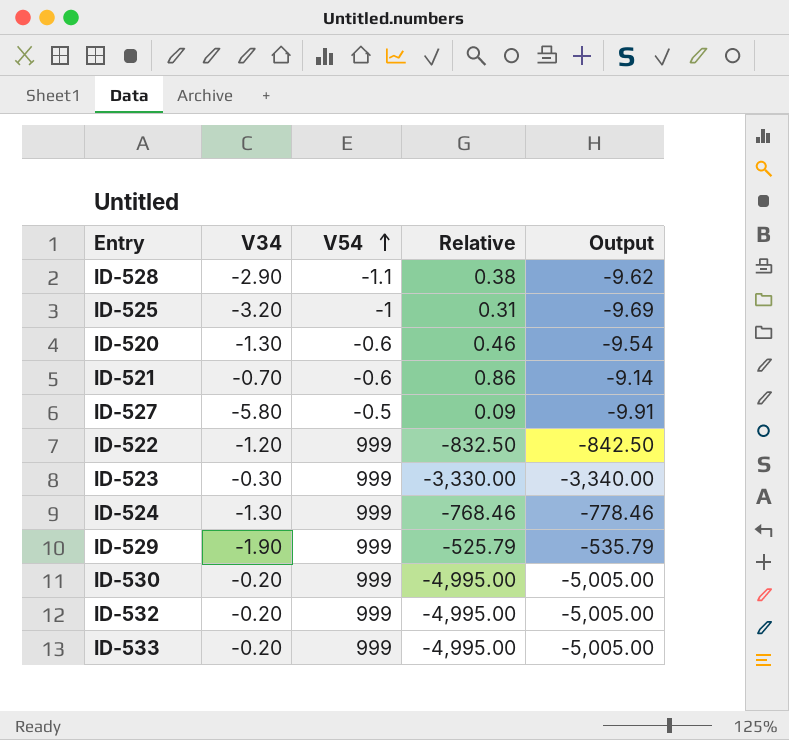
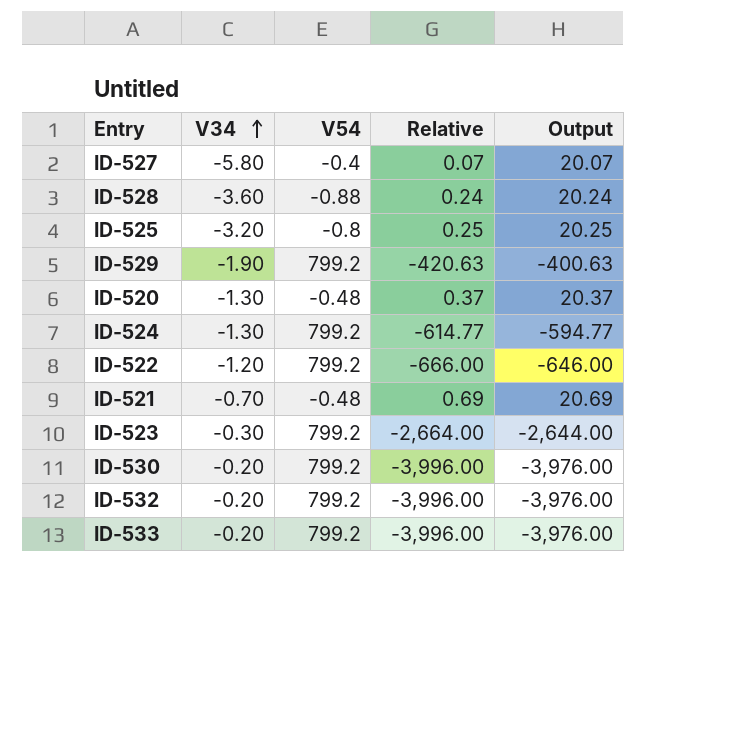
row order: V54 ascending -> V34 ascending
column Output | formula: [Relative] - 10 -> [Relative] + 20
ID-527 | V54: -0.5 -> -0.4
ID-527 | Relative: 0.09 -> 0.07
ID-528 | V34: -2.90 -> -3.60
ID-528 | V54: -1.1 -> -0.88
ID-528 | Relative: 0.38 -> 0.24
ID-525 | V54: -1 -> -0.8
ID-525 | Relative: 0.31 -> 0.25
ID-529 | V54: 999 -> 799.2
ID-529 | Relative: -525.79 -> -420.63
ID-520 | V54: -0.6 -> -0.48
ID-520 | Relative: 0.46 -> 0.37
ID-524 | V54: 999 -> 799.2
ID-524 | Relative: -768.46 -> -614.77
ID-522 | V54: 999 -> 799.2
ID-522 | Relative: -832.50 -> -666.00
ID-521 | V54: -0.6 -> -0.48
ID-521 | Relative: 0.86 -> 0.69
ID-523 | V54: 999 -> 799.2
ID-523 | Relative: -3,330.00 -> -2,664.00
ID-530 | V54: 999 -> 799.2
ID-530 | Relative: -4,995.00 -> -3,996.00
ID-532 | V54: 999 -> 799.2
ID-532 | Relative: -4,995.00 -> -3,996.00
ID-533 | V54: 999 -> 799.2
ID-533 | Relative: -4,995.00 -> -3,996.00

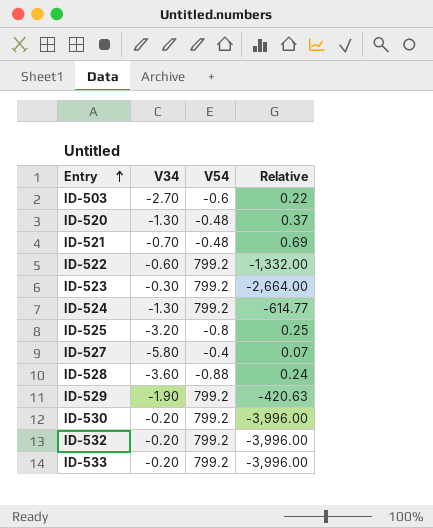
row order: V34 ascending -> Entry ascending
column Output | formula: [Relative] + 20 -> none
row ID-503: none -> -2.70 | -0.6 | 0.22
ID-522 | V34: -1.20 -> -0.60
ID-522 | Relative: -666.00 -> -1,332.00

